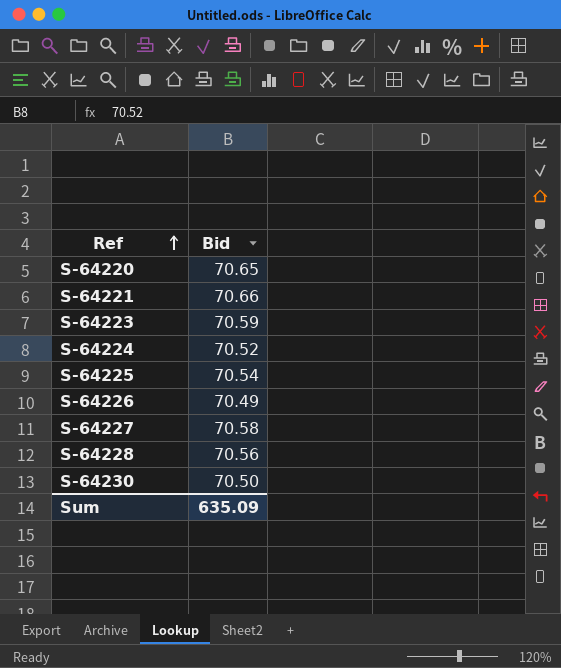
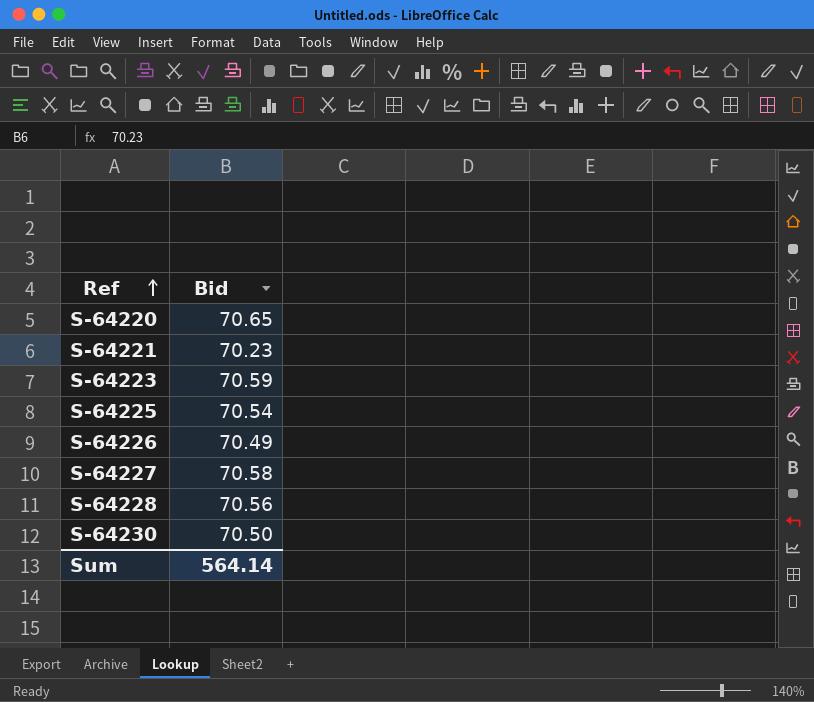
row S-64224: 70.52 -> none
S-64221 | Bid: 70.66 -> 70.23
Sum | Bid: 635.09 -> 564.14

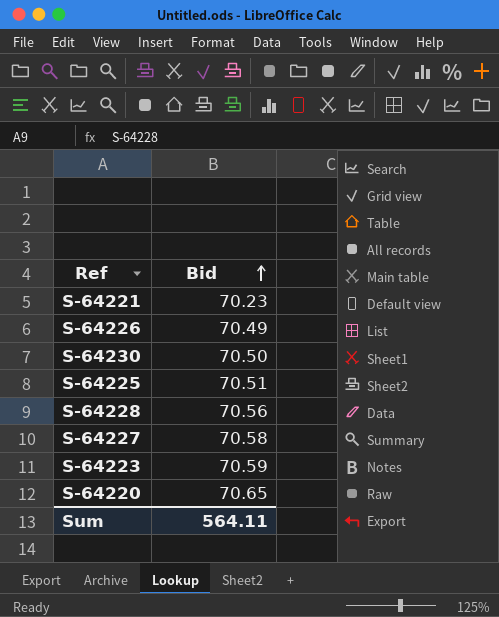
row order: Ref ascending -> Bid ascending
S-64225 | Bid: 70.54 -> 70.51
Sum | Bid: 564.14 -> 564.11

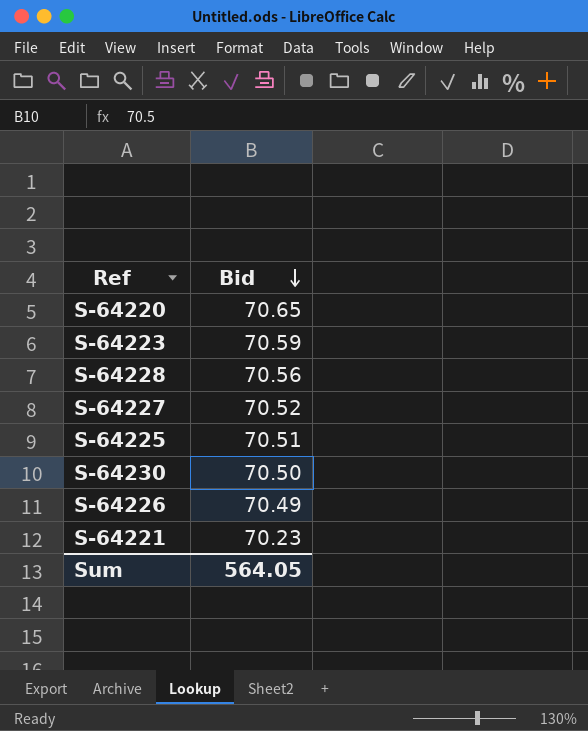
row order: Bid ascending -> Bid descending
S-64227 | Bid: 70.58 -> 70.52
Sum | Bid: 564.11 -> 564.05

